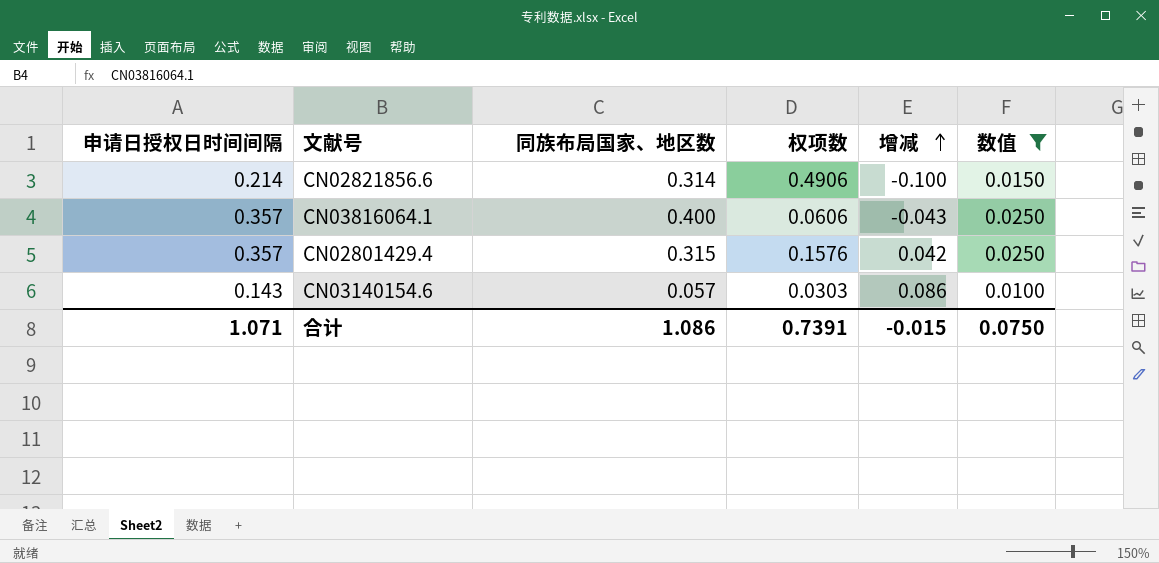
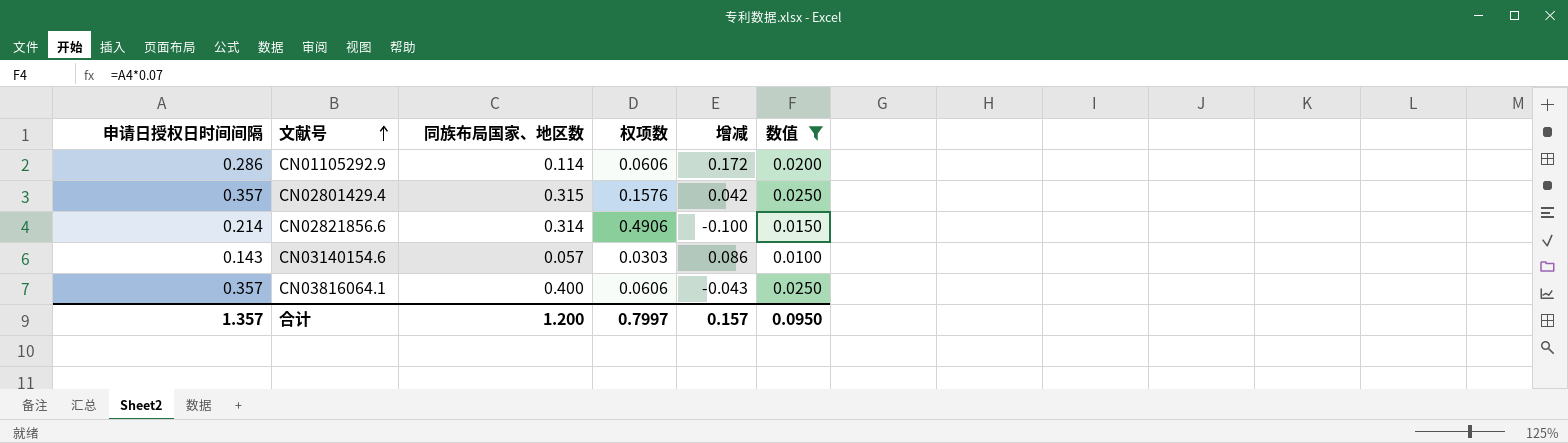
row order: 增减 ascending -> 文献号 ascending
row CN01105292.9: none -> 0.286 | 0.114 | 0.0606 | 0.172 | 0.0200
合计 | 申请日授权日时间间隔: 1.071 -> 1.357
合计 | 同族布局国家、地区数: 1.086 -> 1.200
合计 | 权项数: 0.7391 -> 0.7997
合计 | 增减: -0.015 -> 0.157
合计 | 数值: 0.0750 -> 0.0950

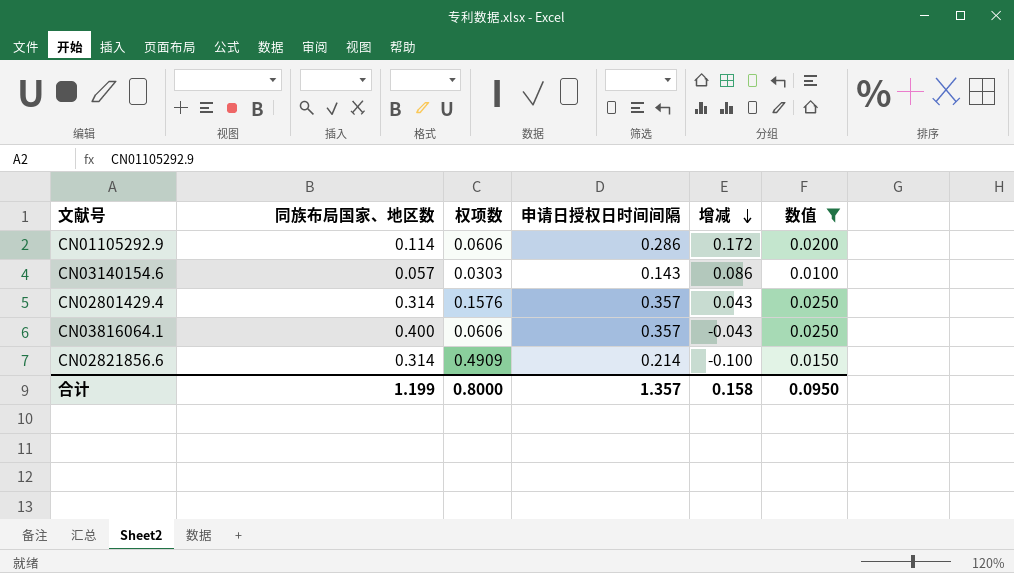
row order: 文献号 ascending -> 增减 descending
column 申请日授权日时间间隔 | position: 1 -> 4
CN02801429.4 | 同族布局国家、地区数: 0.315 -> 0.314
CN02801429.4 | 增减: 0.042 -> 0.043
CN02821856.6 | 权项数: 0.4906 -> 0.4909
合计 | 同族布局国家、地区数: 1.200 -> 1.199
合计 | 权项数: 0.7997 -> 0.8000
合计 | 增减: 0.157 -> 0.158

